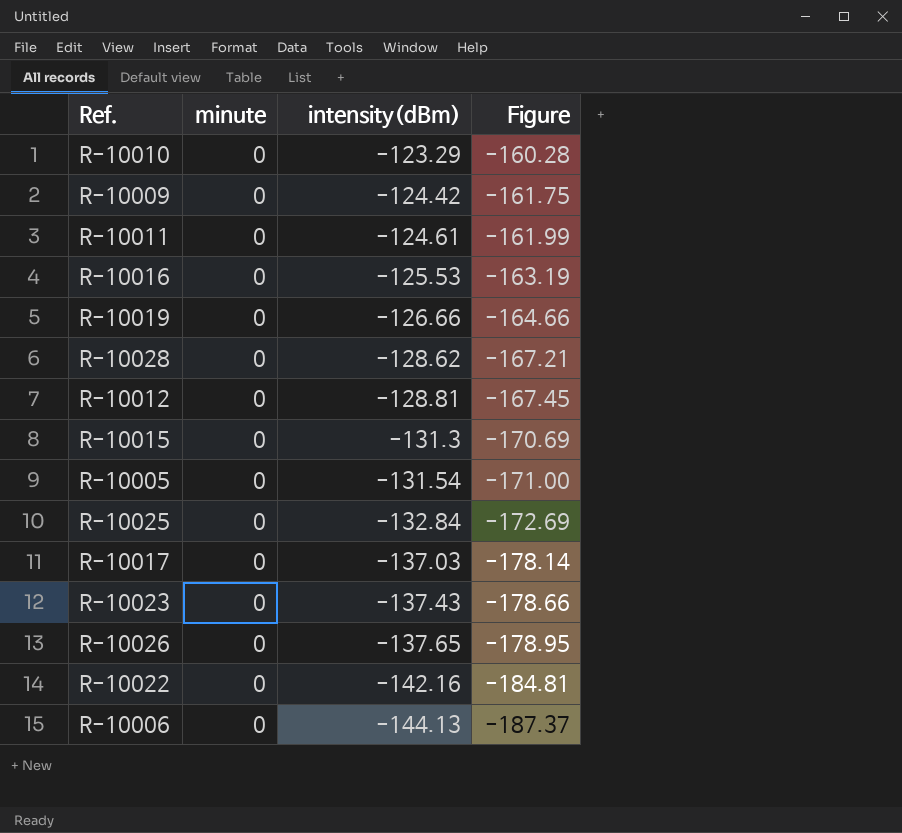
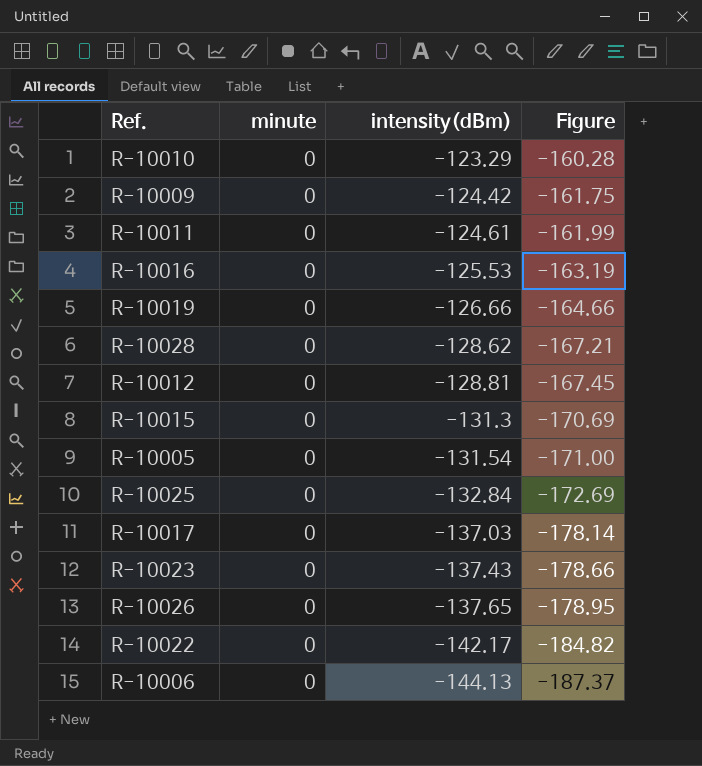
R-10022 | intensity(dBm): -142.16 -> -142.17
R-10022 | Figure: -184.81 -> -184.82

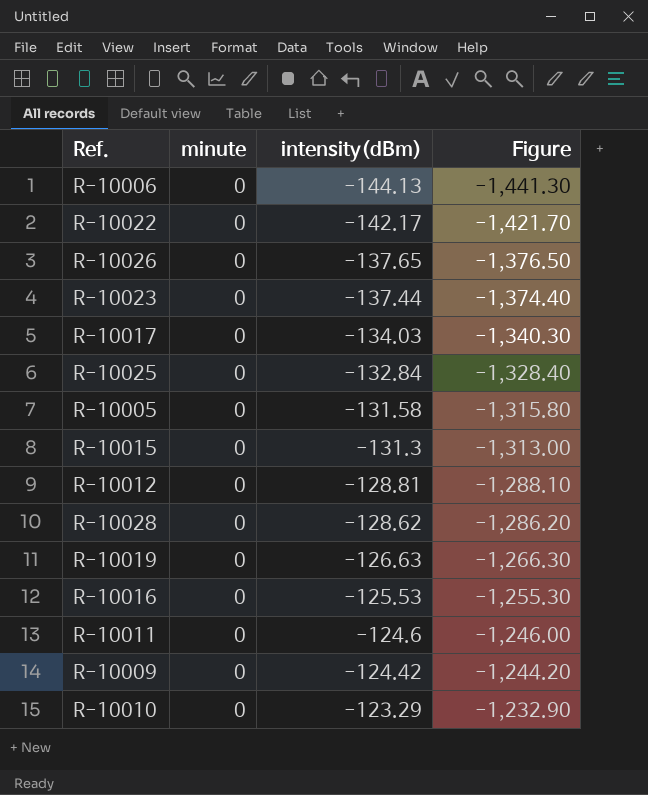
row order: intensity(dBm) descending -> intensity(dBm) ascending
column Figure | formula: [intensity(dBm)] * 1.3 -> [intensity(dBm)] * 10
R-10023 | intensity(dBm): -137.43 -> -137.44
R-10017 | intensity(dBm): -137.03 -> -134.03
R-10005 | intensity(dBm): -131.54 -> -131.58
R-10019 | intensity(dBm): -126.66 -> -126.63
R-10011 | intensity(dBm): -124.61 -> -124.6

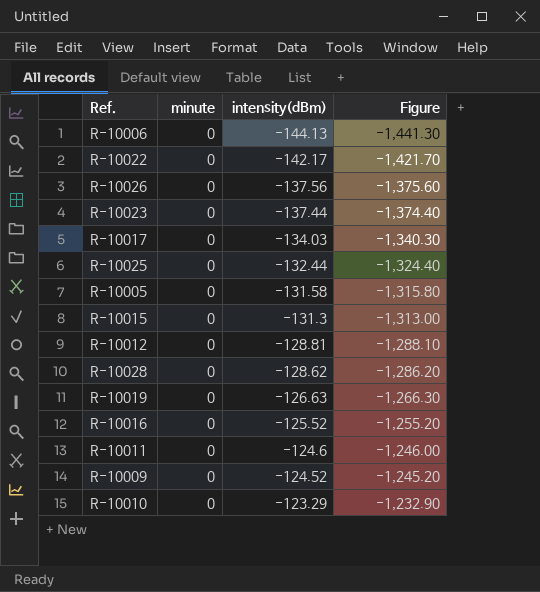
R-10026 | intensity(dBm): -137.65 -> -137.56
R-10026 | Figure: -1,376.50 -> -1,375.60
R-10025 | intensity(dBm): -132.84 -> -132.44
R-10025 | Figure: -1,328.40 -> -1,324.40
R-10016 | intensity(dBm): -125.53 -> -125.52
R-10016 | Figure: -1,255.30 -> -1,255.20
R-10009 | intensity(dBm): -124.42 -> -124.52
R-10009 | Figure: -1,244.20 -> -1,245.20

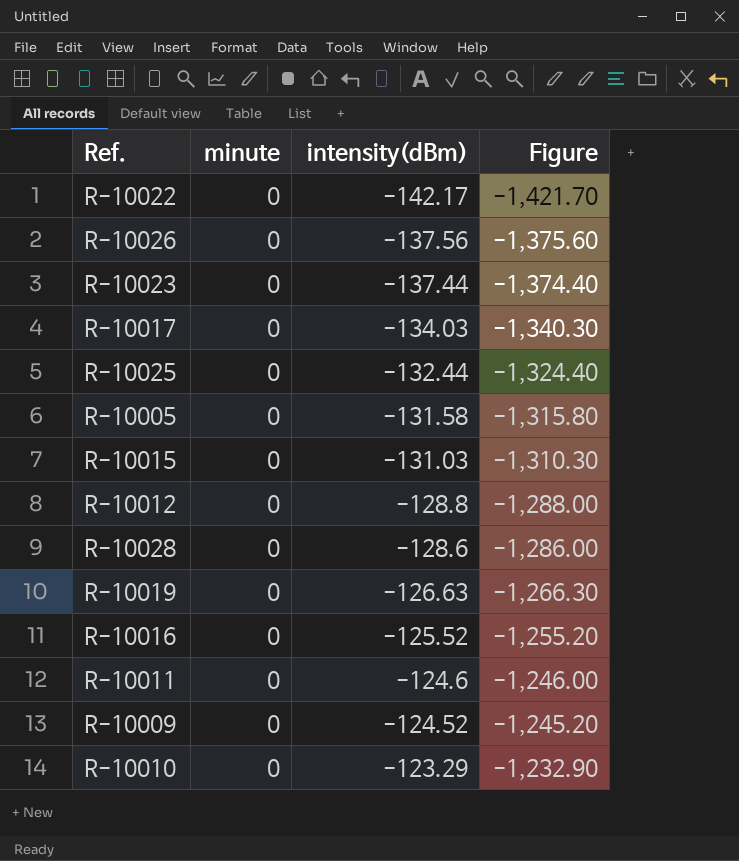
row R-10006: 0 | -144.13 | -1,441.30 -> none
R-10015 | intensity(dBm): -131.3 -> -131.03
R-10015 | Figure: -1,313.00 -> -1,310.30
R-10012 | intensity(dBm): -128.81 -> -128.8
R-10012 | Figure: -1,288.10 -> -1,288.00
R-10028 | intensity(dBm): -128.62 -> -128.6
R-10028 | Figure: -1,286.20 -> -1,286.00

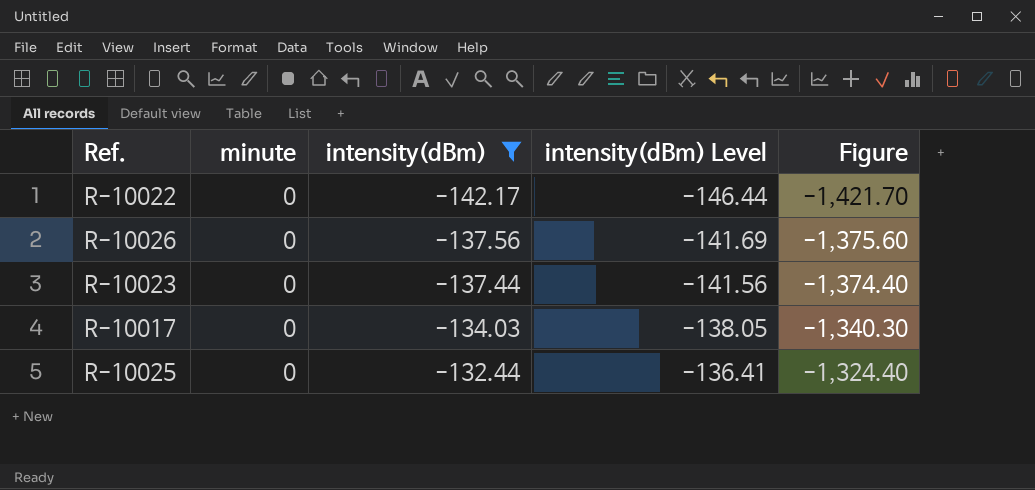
filter: none -> intensity(dBm) <= -132.44
column intensity(dBm) Level | formula: none -> [intensity(dBm)] * 1.03

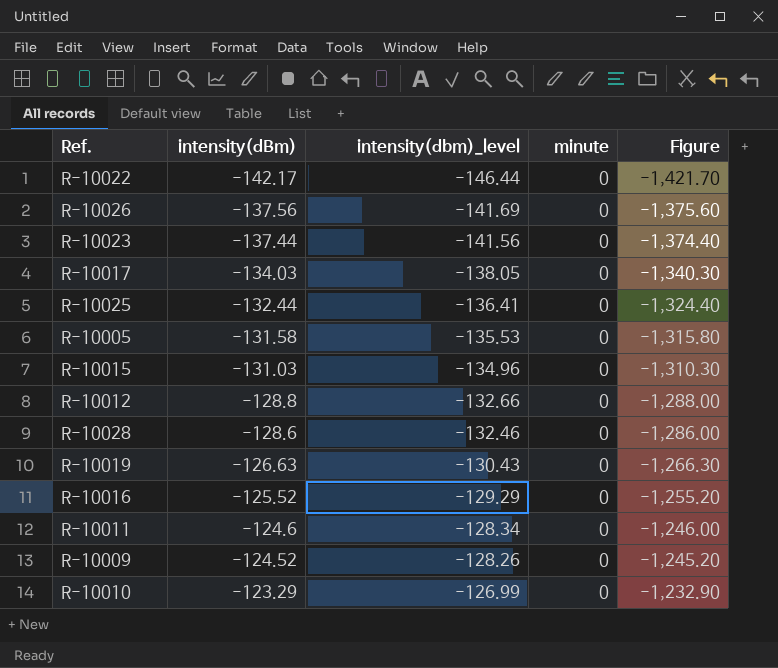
filter: intensity(dBm) <= -132.44 -> none
column name: intensity(dBm) Level -> intensity(dbm)_level
column minute | position: 2 -> 4

